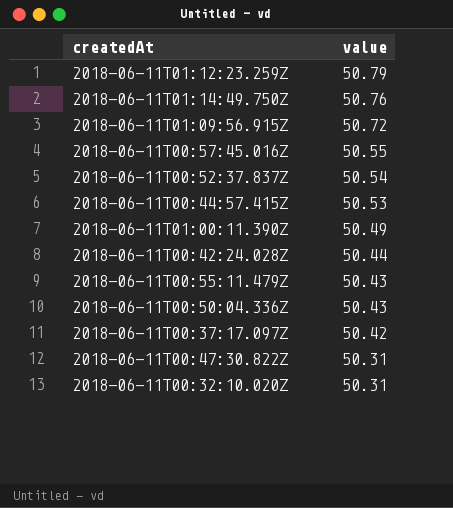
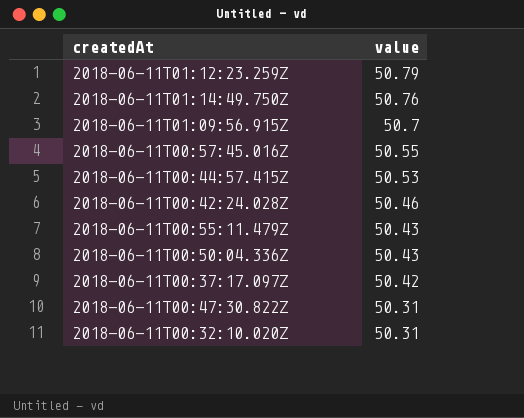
row 2018-06-11T00:52:37.837Z: 50.54 -> none
row 2018-06-11T01:00:11.390Z: 50.49 -> none
2018-06-11T01:09:56.915Z | value: 50.72 -> 50.7
2018-06-11T00:42:24.028Z | value: 50.44 -> 50.46

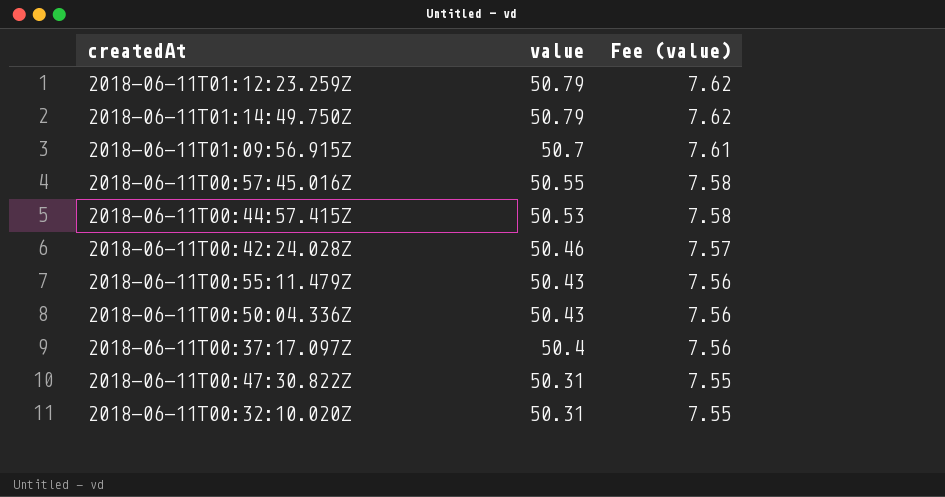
column Fee (value) | formula: none -> [value] * 0.15
2018-06-11T01:14:49.750Z | value: 50.76 -> 50.79
2018-06-11T00:37:17.097Z | value: 50.42 -> 50.4

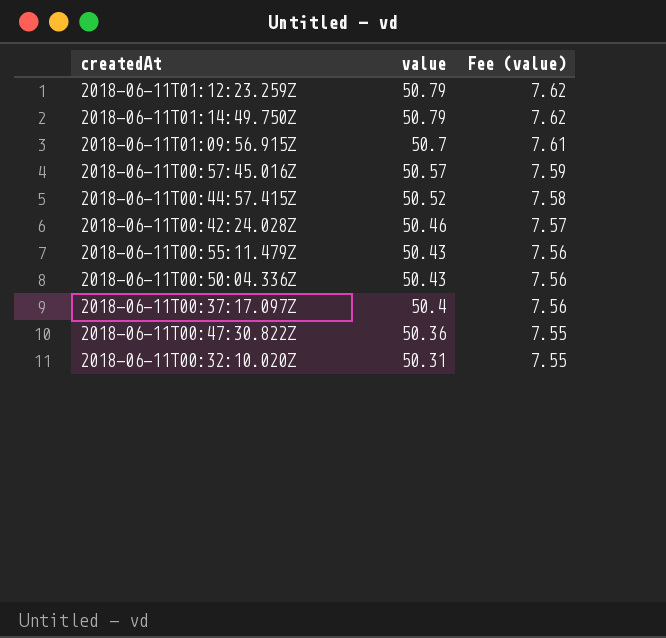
2018-06-11T00:57:45.016Z | value: 50.55 -> 50.57
2018-06-11T00:57:45.016Z | Fee (value): 7.58 -> 7.59
2018-06-11T00:44:57.415Z | value: 50.53 -> 50.52
2018-06-11T00:47:30.822Z | value: 50.31 -> 50.36

